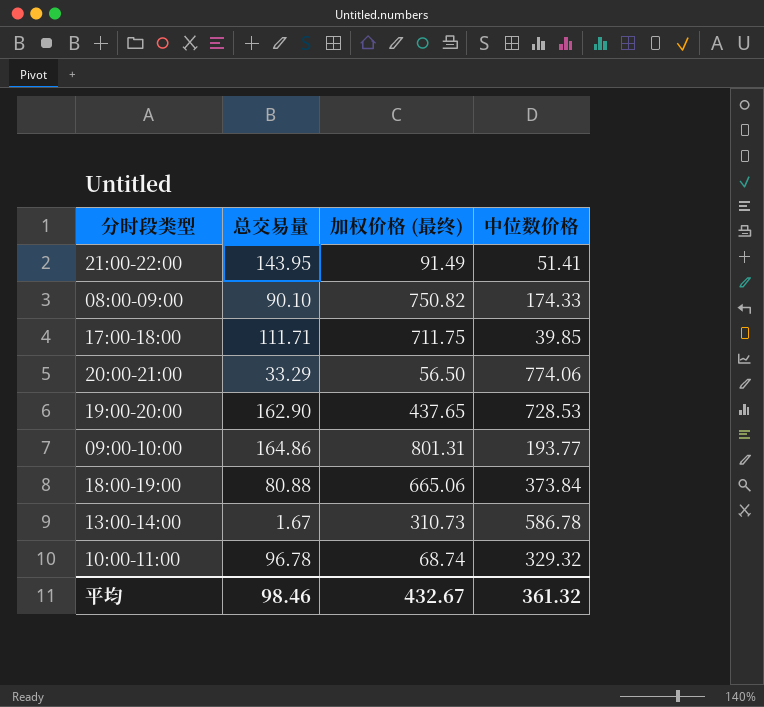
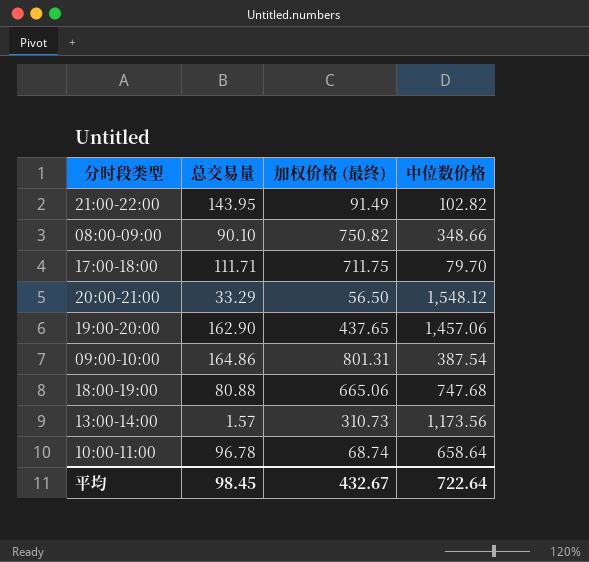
21:00-22:00 | 中位数价格: 51.41 -> 102.82
08:00-09:00 | 中位数价格: 174.33 -> 348.66
17:00-18:00 | 中位数价格: 39.85 -> 79.70
20:00-21:00 | 中位数价格: 774.06 -> 1,548.12
19:00-20:00 | 中位数价格: 728.53 -> 1,457.06
09:00-10:00 | 中位数价格: 193.77 -> 387.54
18:00-19:00 | 中位数价格: 373.84 -> 747.68
13:00-14:00 | 总交易量: 1.67 -> 1.57
13:00-14:00 | 中位数价格: 586.78 -> 1,173.56
10:00-11:00 | 中位数价格: 329.32 -> 658.64
平均 | 总交易量: 98.46 -> 98.45
平均 | 中位数价格: 361.32 -> 722.64

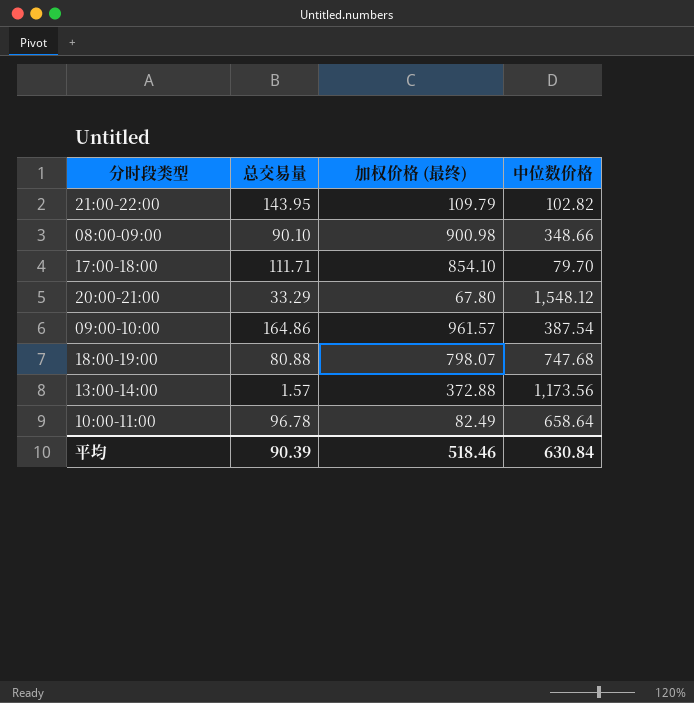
row 19:00-20:00: 162.90 | 437.65 | 1,457.06 -> none
21:00-22:00 | 加权价格 (最终): 91.49 -> 109.79
08:00-09:00 | 加权价格 (最终): 750.82 -> 900.98
17:00-18:00 | 加权价格 (最终): 711.75 -> 854.10
20:00-21:00 | 加权价格 (最终): 56.50 -> 67.80
09:00-10:00 | 加权价格 (最终): 801.31 -> 961.57
18:00-19:00 | 加权价格 (最终): 665.06 -> 798.07
13:00-14:00 | 加权价格 (最终): 310.73 -> 372.88
10:00-11:00 | 加权价格 (最终): 68.74 -> 82.49
平均 | 总交易量: 98.45 -> 90.39
平均 | 加权价格 (最终): 432.67 -> 518.46
平均 | 中位数价格: 722.64 -> 630.84

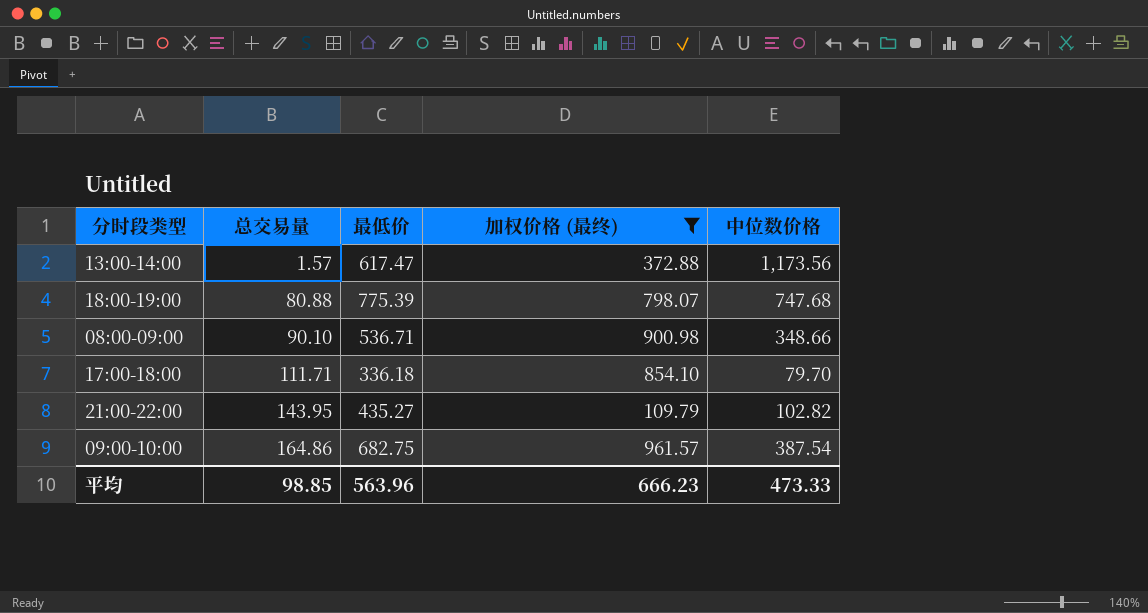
filter: none -> 加权价格 (最终) >= 109.79
row order: none -> 总交易量 ascending
column 最低价 | position: none -> 3
平均 | 总交易量: 90.39 -> 98.85
平均 | 加权价格 (最终): 518.46 -> 666.23
平均 | 中位数价格: 630.84 -> 473.33

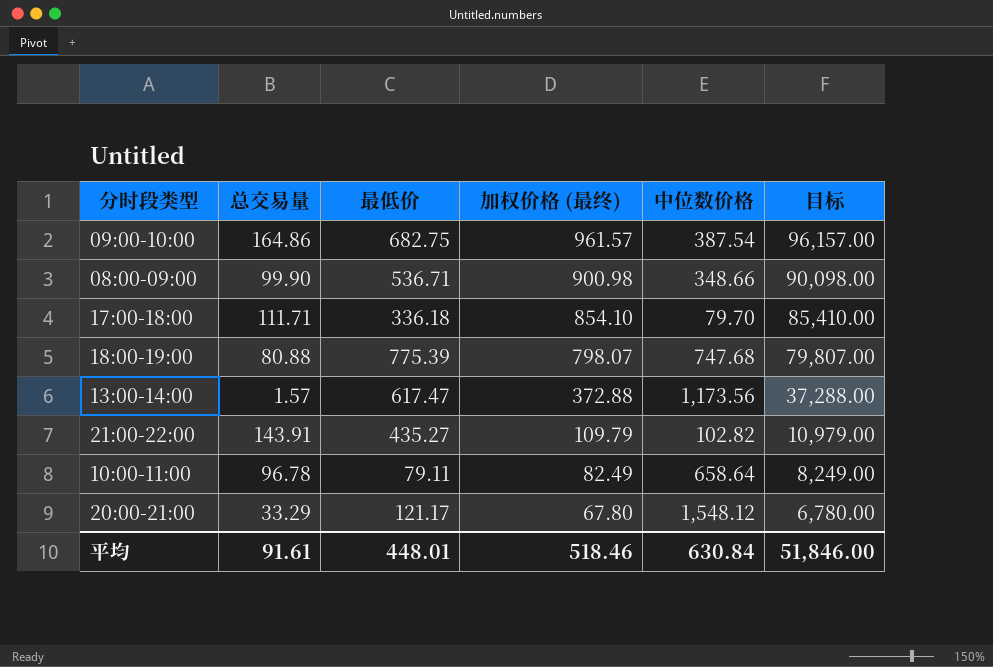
filter: 加权价格 (最终) >= 109.79 -> none
row order: 总交易量 ascending -> 加权价格 (最终) descending
column 目标 | formula: none -> [加权价格 (最终)] * 100
08:00-09:00 | 总交易量: 90.10 -> 99.90
21:00-22:00 | 总交易量: 143.95 -> 143.91
平均 | 总交易量: 98.85 -> 91.61
平均 | 最低价: 563.96 -> 448.01
平均 | 加权价格 (最终): 666.23 -> 518.46
平均 | 中位数价格: 473.33 -> 630.84

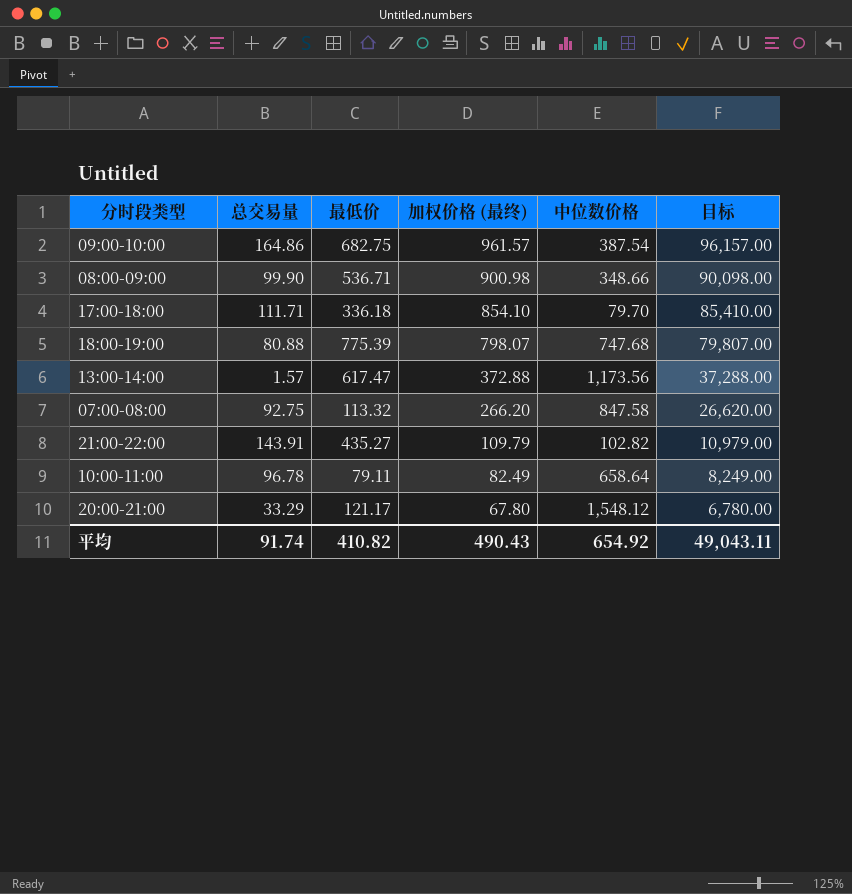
row 07:00-08:00: none -> 92.75 | 113.32 | 266.20 | 847.58 | 26,620.00
平均 | 总交易量: 91.61 -> 91.74
平均 | 最低价: 448.01 -> 410.82
平均 | 加权价格 (最终): 518.46 -> 490.43
平均 | 中位数价格: 630.84 -> 654.92
平均 | 目标: 51,846.00 -> 49,043.11

